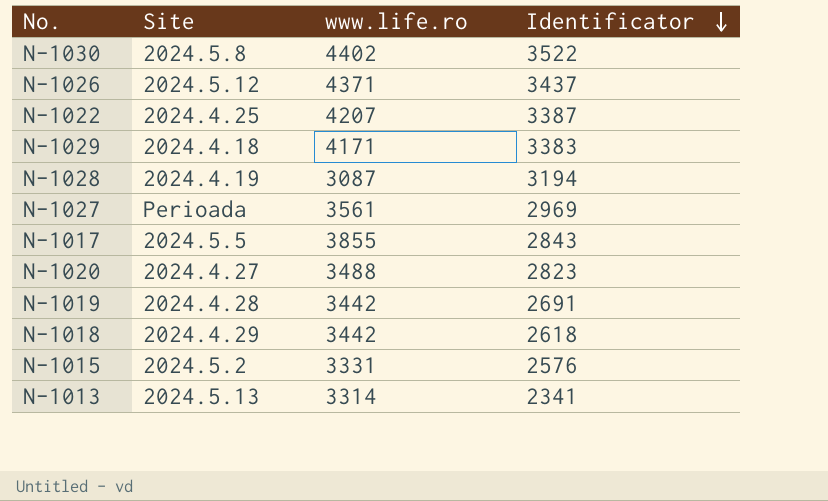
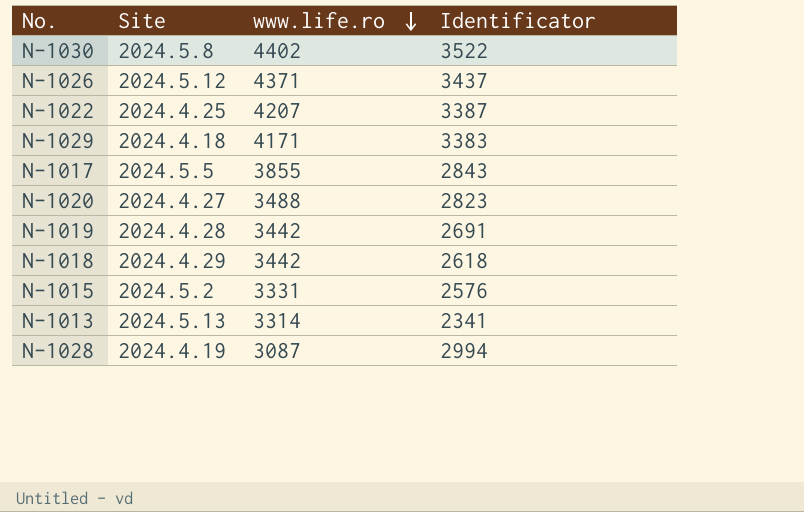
row order: Identificator descending -> www.life.ro descending
row N-1027: Perioada | 3561 | 2969 -> none
N-1028 | Identificator: 3194 -> 2994

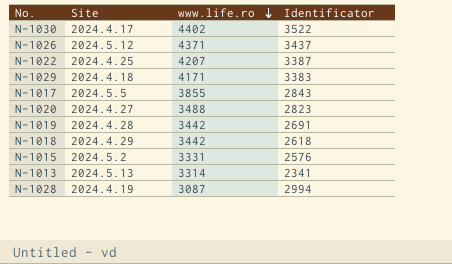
N-1030 | Site: 2024.5.8 -> 2024.4.17

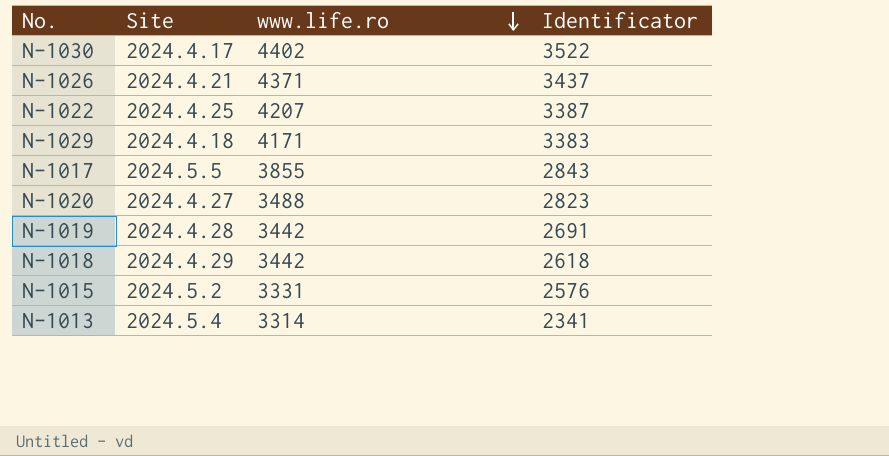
row N-1028: 2024.4.19 | 3087 | 2994 -> none
N-1026 | Site: 2024.5.12 -> 2024.4.21
N-1013 | Site: 2024.5.13 -> 2024.5.4

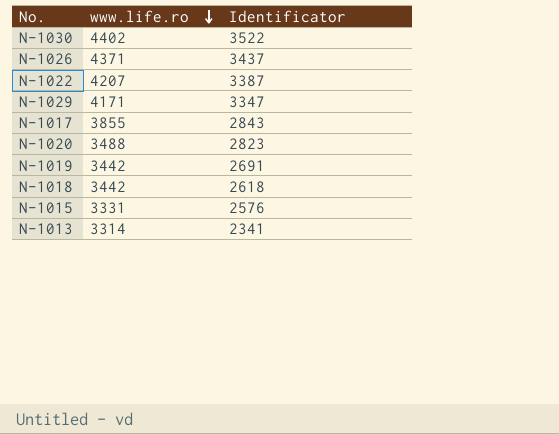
column Site | position: 2 -> none
N-1029 | Identificator: 3383 -> 3347

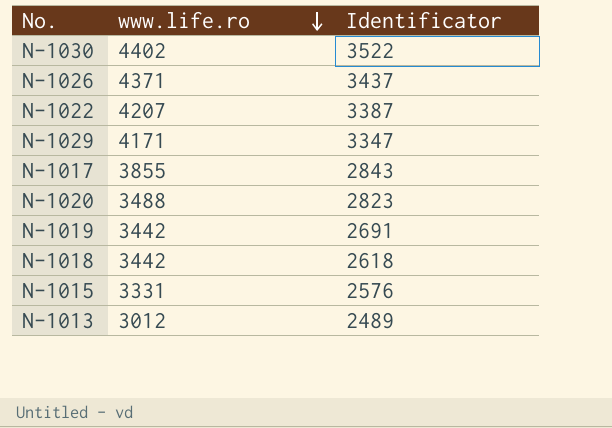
N-1013 | www.life.ro: 3314 -> 3012
N-1013 | Identificator: 2341 -> 2489

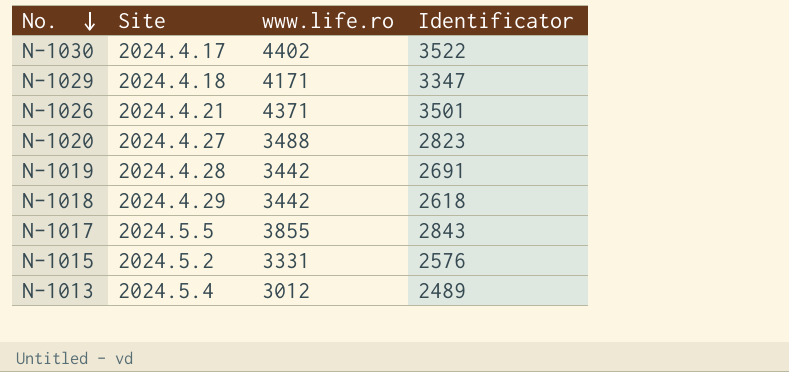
row order: www.life.ro descending -> No. descending
column Site | position: none -> 2
row N-1022: 4207 | 3387 -> none
N-1026 | Identificator: 3437 -> 3501

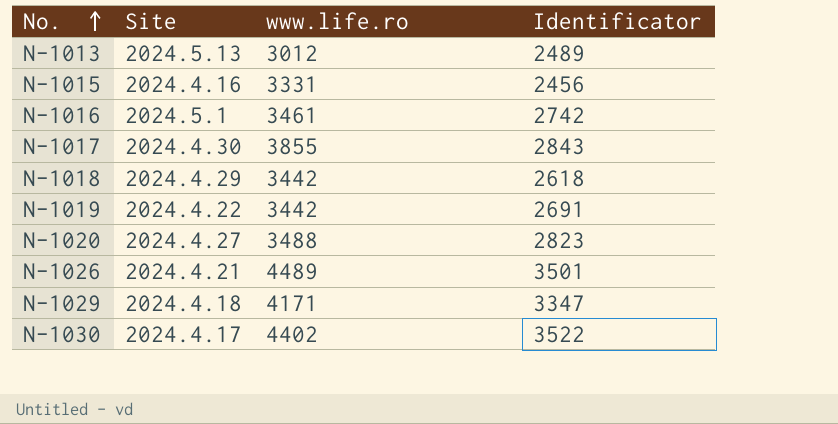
row order: No. descending -> No. ascending
N-1013 | Site: 2024.5.4 -> 2024.5.13
N-1015 | Site: 2024.5.2 -> 2024.4.16
N-1015 | Identificator: 2576 -> 2456
row N-1016: none -> 2024.5.1 | 3461 | 2742
N-1017 | Site: 2024.5.5 -> 2024.4.30
N-1019 | Site: 2024.4.28 -> 2024.4.22
N-1026 | www.life.ro: 4371 -> 4489

